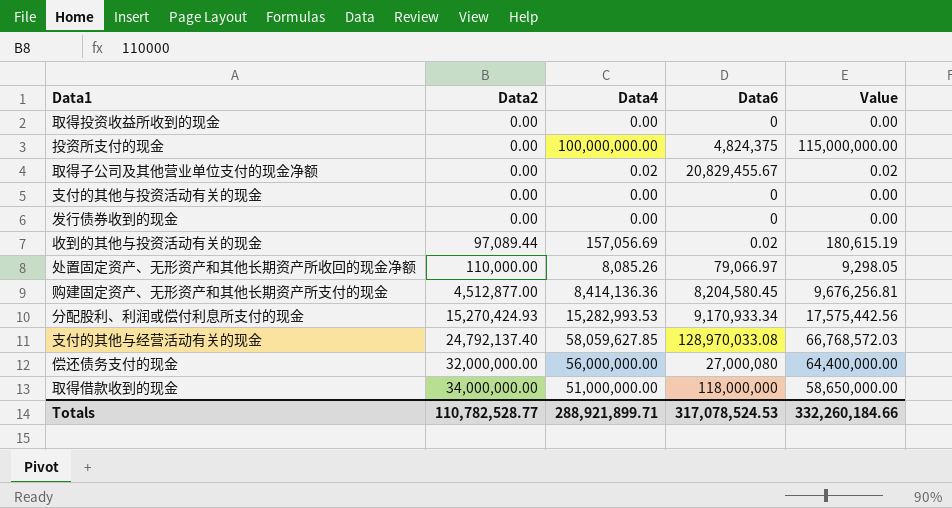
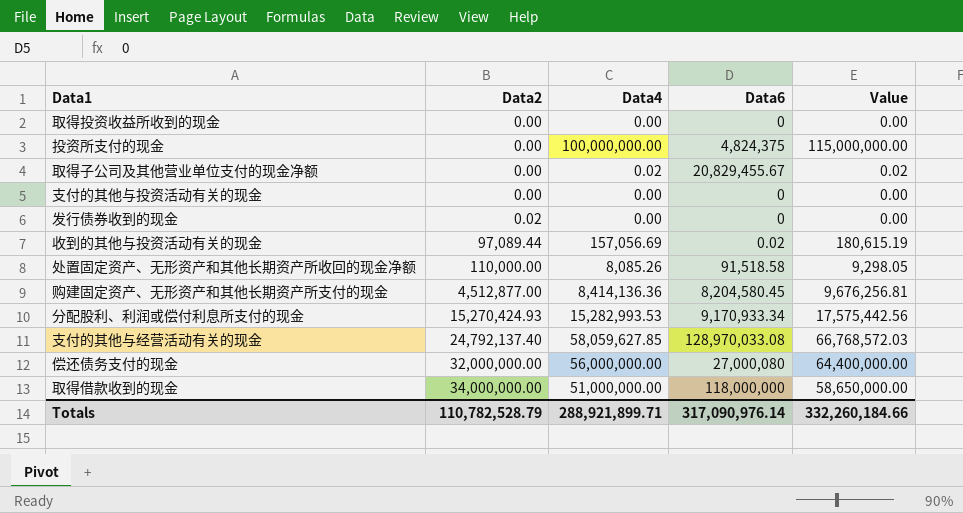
发行债券收到的现金 | Data2: 0.00 -> 0.02
处置固定资产、无形资产和其他长期资产所收回的现金净额 | Data6: 79,066.97 -> 91,518.58
Totals | Data2: 110,782,528.77 -> 110,782,528.79
Totals | Data6: 317,078,524.53 -> 317,090,976.14

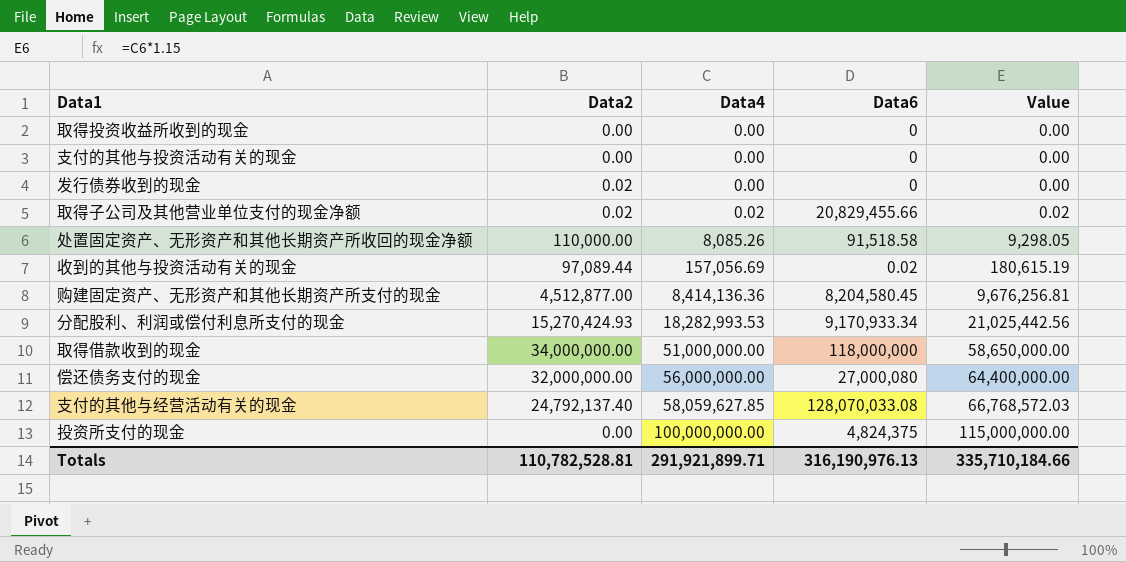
row order: Data2 ascending -> Data4 ascending
取得子公司及其他营业单位支付的现金净额 | Data2: 0.00 -> 0.02
取得子公司及其他营业单位支付的现金净额 | Data6: 20,829,455.67 -> 20,829,455.66
分配股利、利润或偿付利息所支付的现金 | Data4: 15,282,993.53 -> 18,282,993.53
分配股利、利润或偿付利息所支付的现金 | Value: 17,575,442.56 -> 21,025,442.56
支付的其他与经营活动有关的现金 | Data6: 128,970,033.08 -> 128,070,033.08
Totals | Data2: 110,782,528.79 -> 110,782,528.81
Totals | Data4: 288,921,899.71 -> 291,921,899.71
Totals | Data6: 317,090,976.14 -> 316,190,976.13
Totals | Value: 332,260,184.66 -> 335,710,184.66

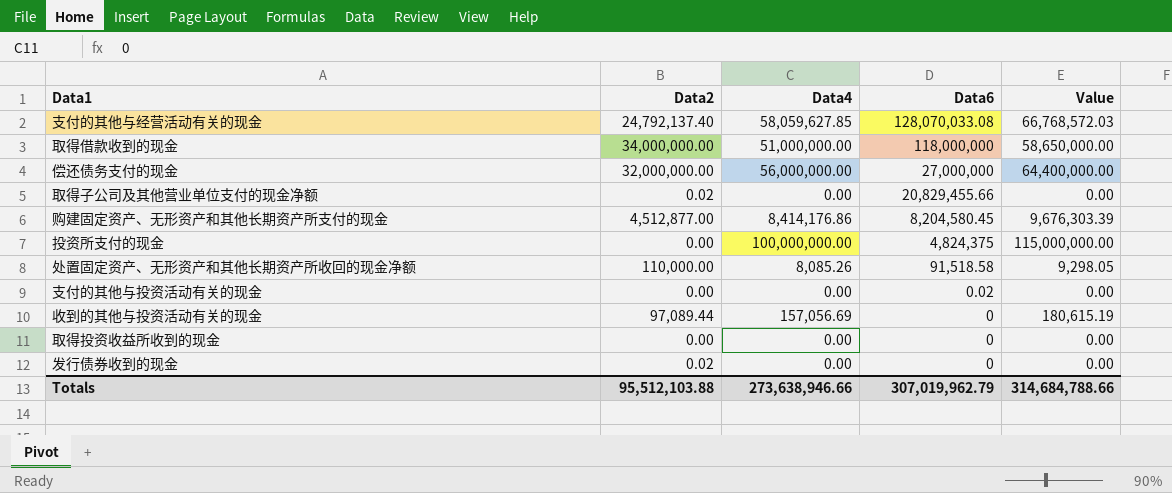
row order: Data4 ascending -> Data6 descending
row 分配股利、利润或偿付利息所支付的现金: 15,270,424.93 | 18,282,993.53 | 9,170,933.34 | 21,025,442.56 -> none
偿还债务支付的现金 | Data6: 27,000,080 -> 27,000,000
取得子公司及其他营业单位支付的现金净额 | Data4: 0.02 -> 0.00
取得子公司及其他营业单位支付的现金净额 | Value: 0.02 -> 0.00
购建固定资产、无形资产和其他长期资产所支付的现金 | Data4: 8,414,136.36 -> 8,414,176.86
购建固定资产、无形资产和其他长期资产所支付的现金 | Value: 9,676,256.81 -> 9,676,303.39
支付的其他与投资活动有关的现金 | Data6: 0 -> 0.02
收到的其他与投资活动有关的现金 | Data6: 0.02 -> 0
Totals | Data2: 110,782,528.81 -> 95,512,103.88
Totals | Data4: 291,921,899.71 -> 273,638,946.66
Totals | Data6: 316,190,976.13 -> 307,019,962.79
Totals | Value: 335,710,184.66 -> 314,684,788.66

